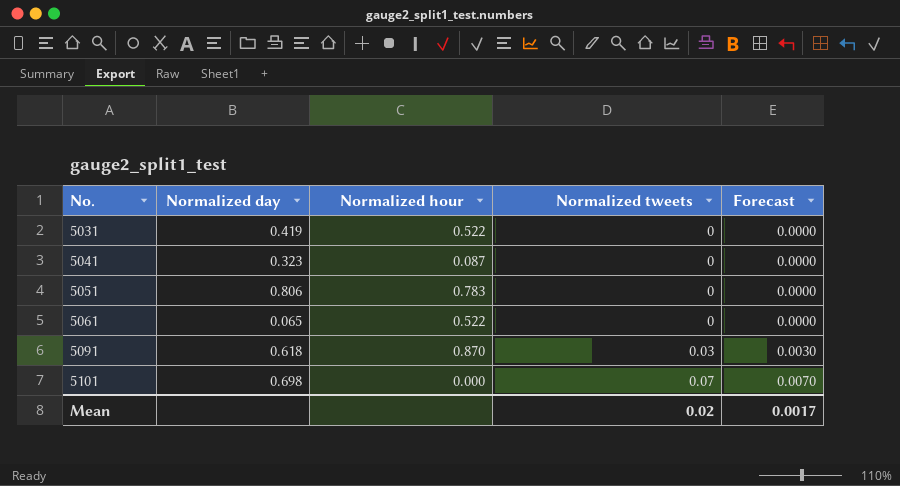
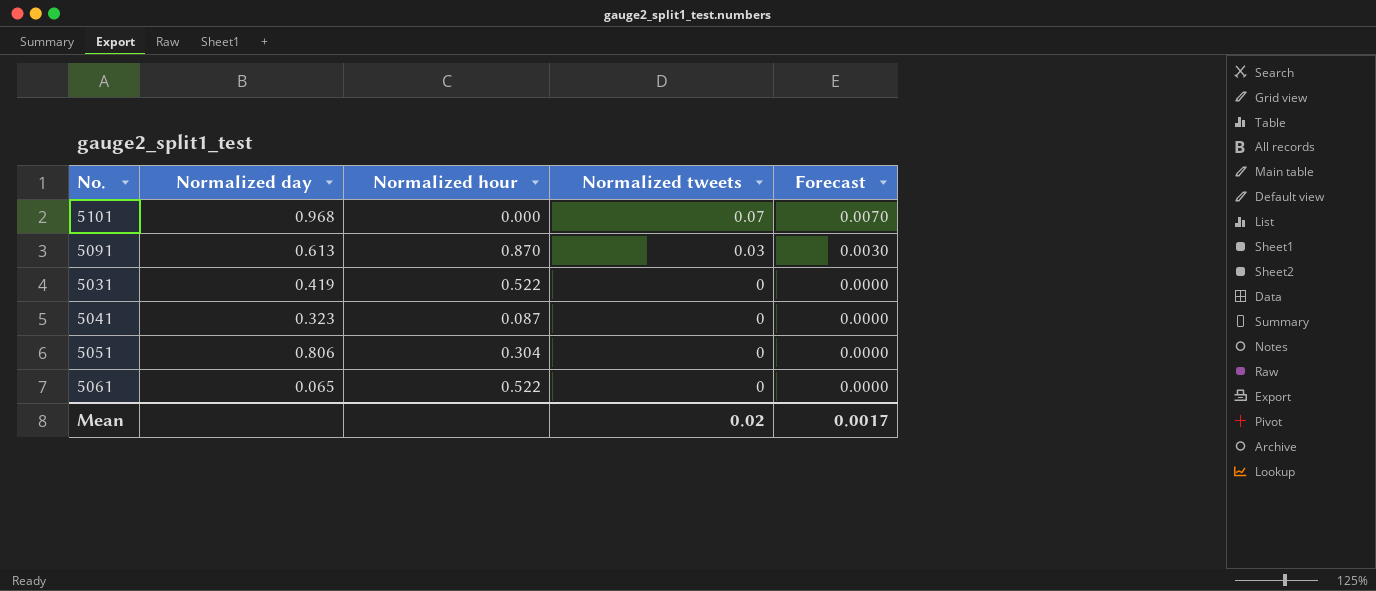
row order: No. ascending -> Normalized tweets descending
5101 | Normalized day: 0.698 -> 0.968
5091 | Normalized day: 0.618 -> 0.613
5051 | Normalized hour: 0.783 -> 0.304

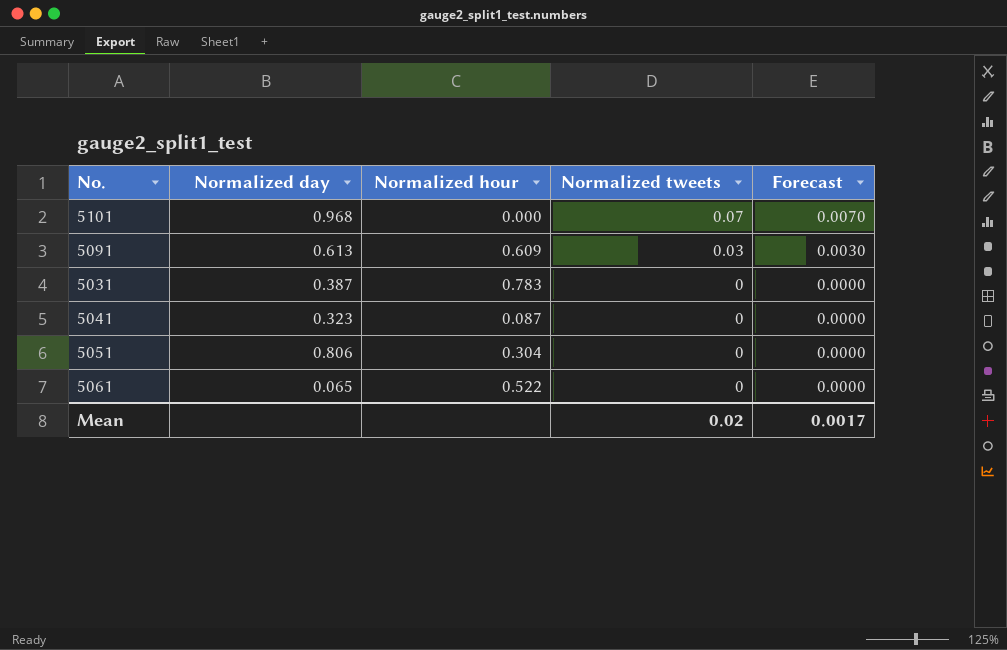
5091 | Normalized hour: 0.870 -> 0.609
5031 | Normalized day: 0.419 -> 0.387
5031 | Normalized hour: 0.522 -> 0.783

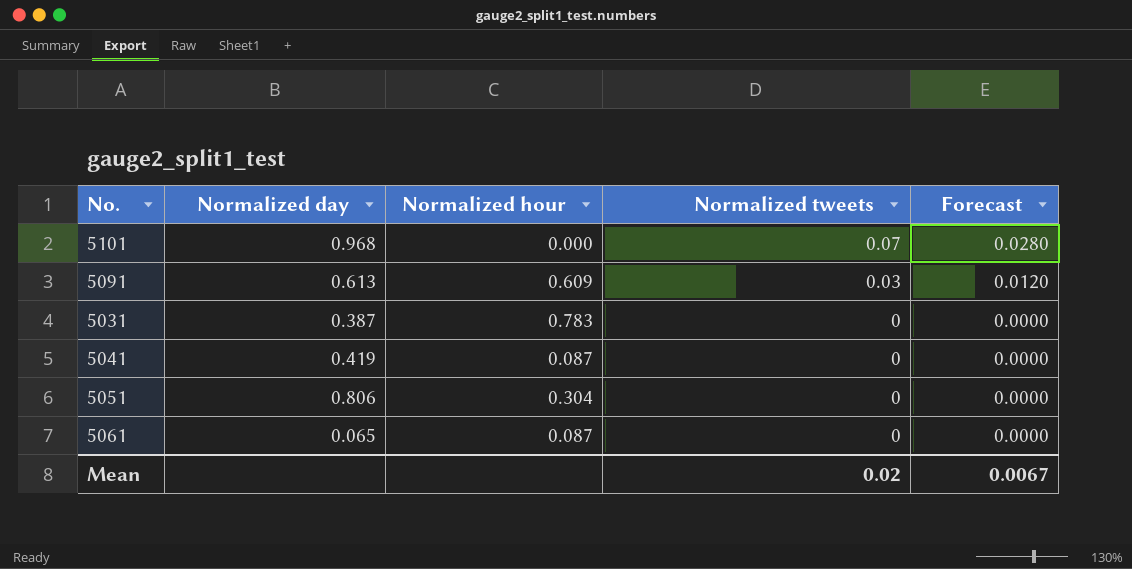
column Forecast | formula: [Normalized tweets] * 0.1 -> [Normalized tweets] * 0.4
5041 | Normalized day: 0.323 -> 0.419
5061 | Normalized hour: 0.522 -> 0.087
Mean | Forecast: 0.0017 -> 0.0067

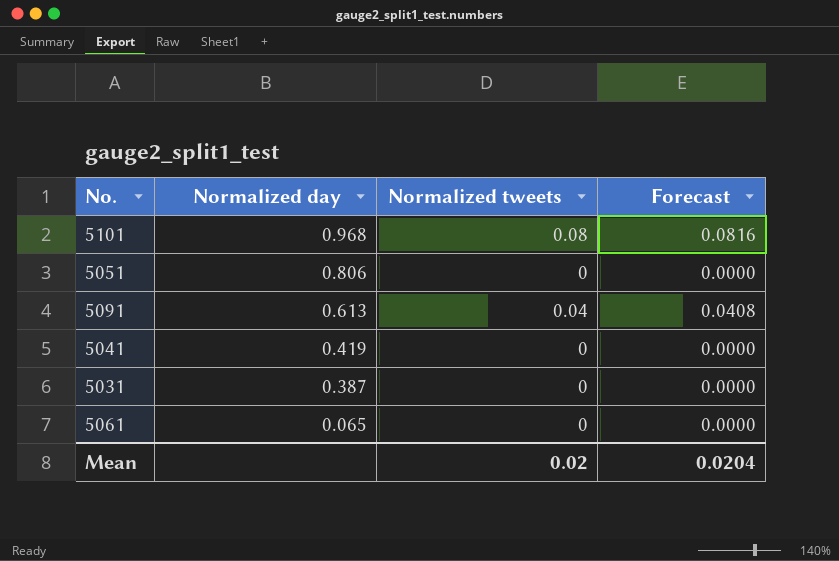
row order: Normalized tweets descending -> Normalized day descending
column Normalized hour | position: 3 -> none
column Forecast | formula: [Normalized tweets] * 0.4 -> [Normalized tweets] * 1.02
5101 | Normalized tweets: 0.07 -> 0.08
5091 | Normalized tweets: 0.03 -> 0.04
Mean | Forecast: 0.0067 -> 0.0204

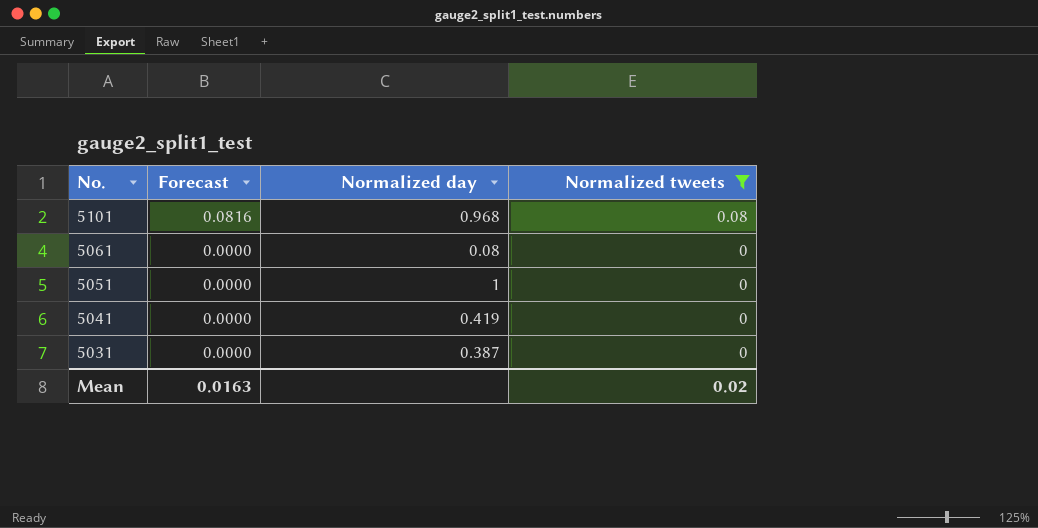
filter: none -> Normalized tweets != 0.04
row order: Normalized day descending -> No. descending
column Forecast | position: 4 -> 2
5061 | Normalized day: 0.065 -> 0.08
5051 | Normalized day: 0.806 -> 1
Mean | Forecast: 0.0204 -> 0.0163

